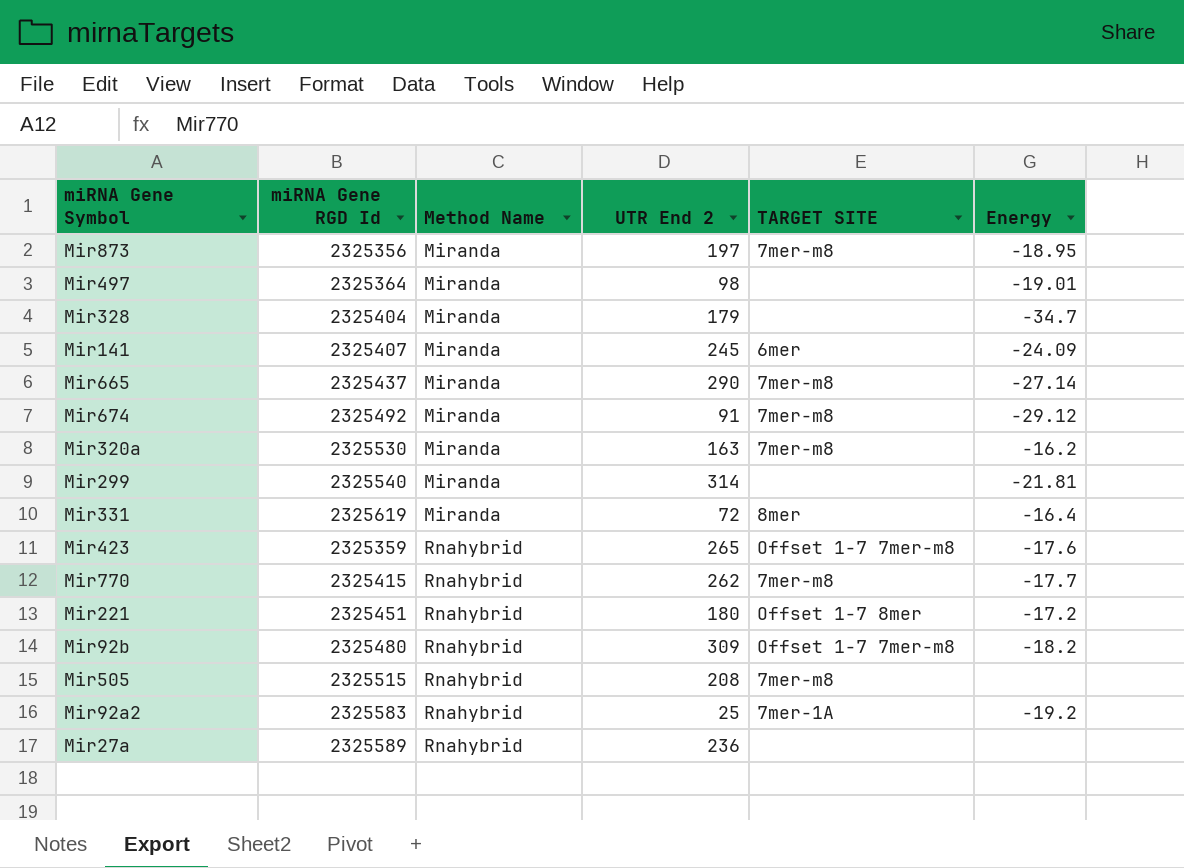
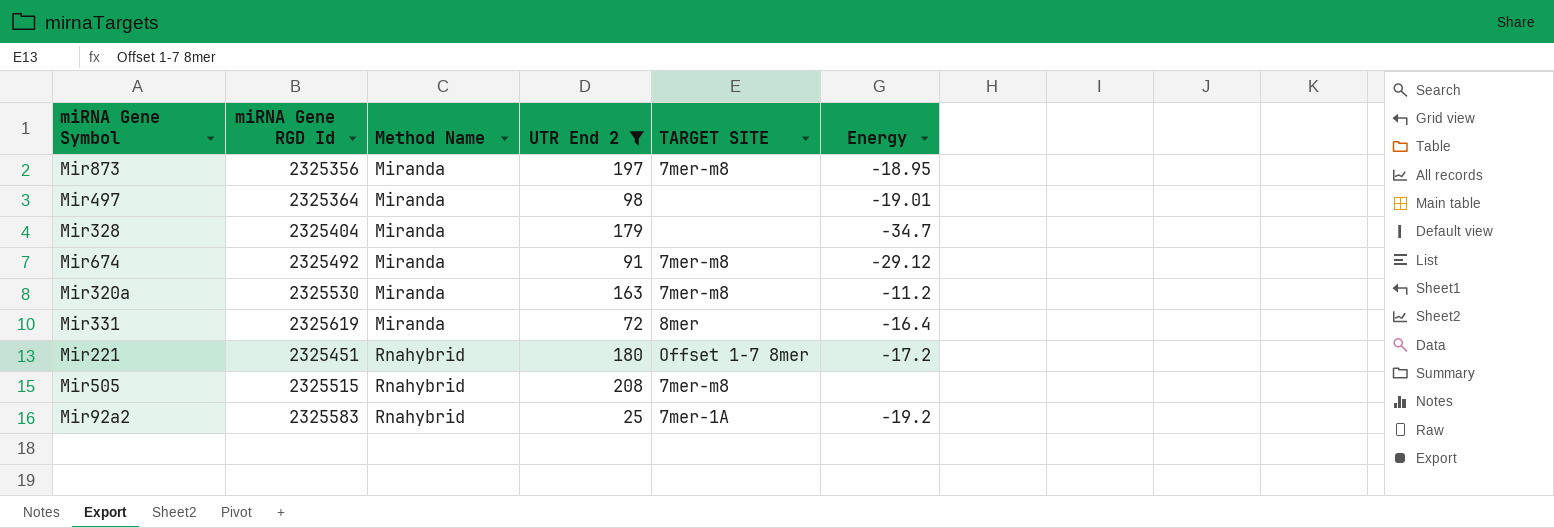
filter: none -> UTR End 2 <= 208
Mir320a | Energy: -16.2 -> -11.2

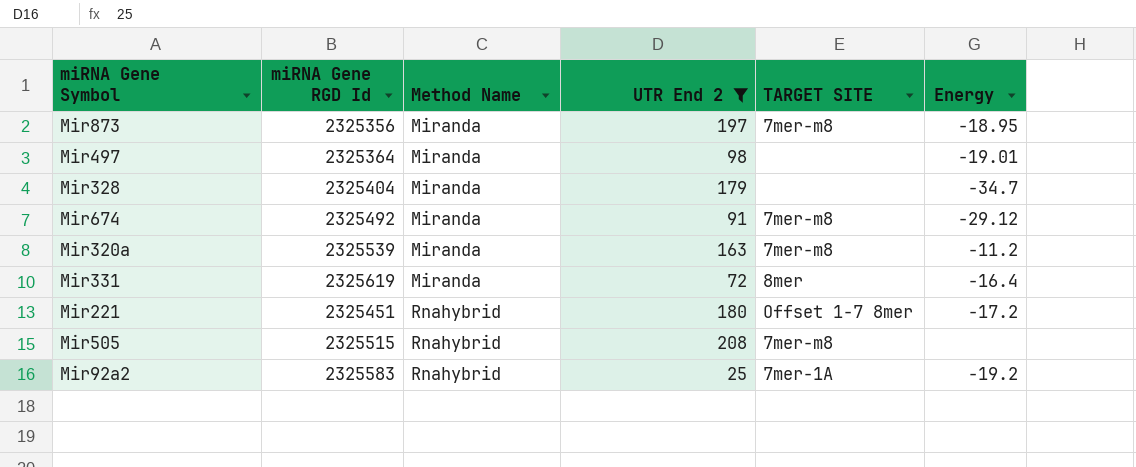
Mir320a | miRNA Gene RGD Id: 2325530 -> 2325539

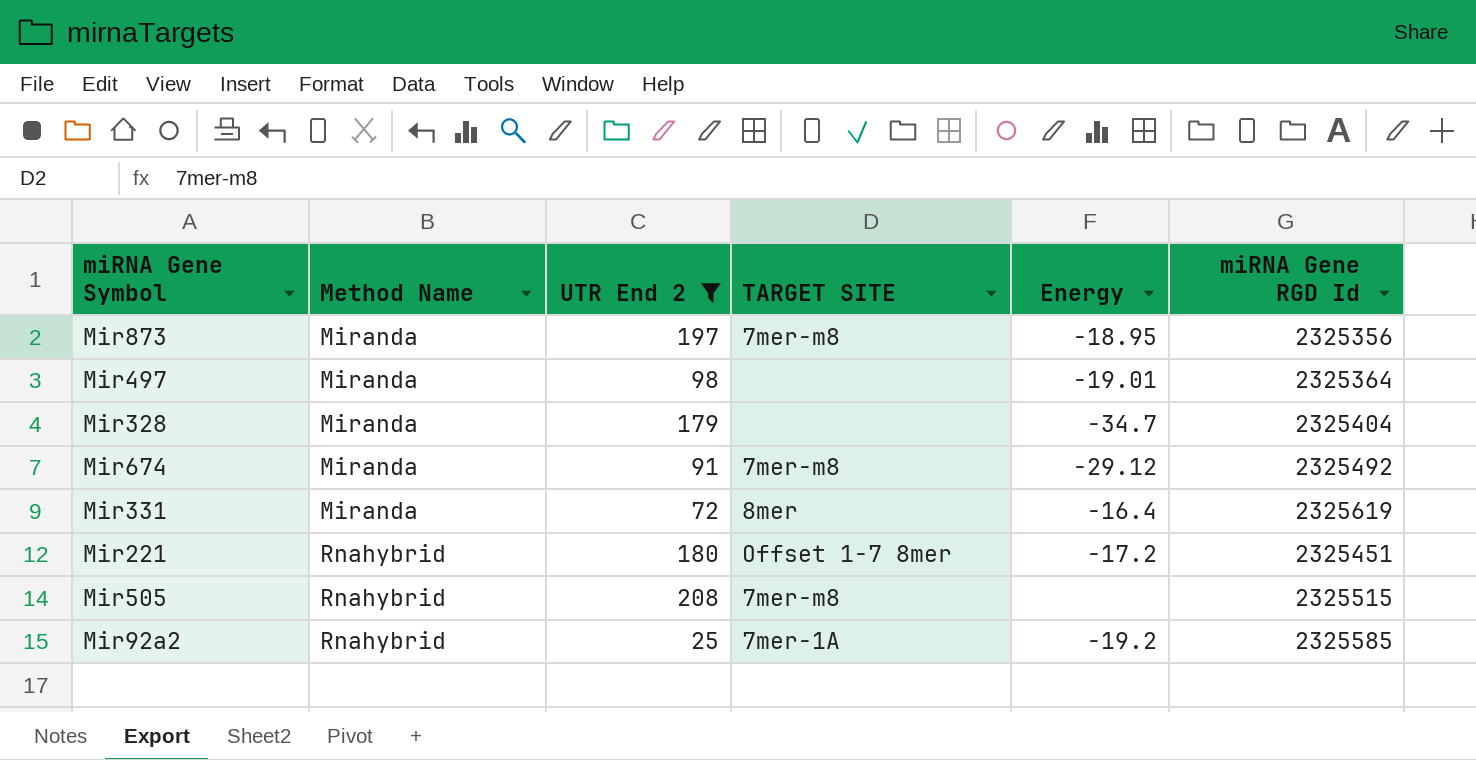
column miRNA Gene RGD Id | position: 2 -> 6
row Mir320a: 2325539 | Miranda | 163 | 7mer-m8 | -11.2 -> none
Mir92a2 | miRNA Gene RGD Id: 2325583 -> 2325585

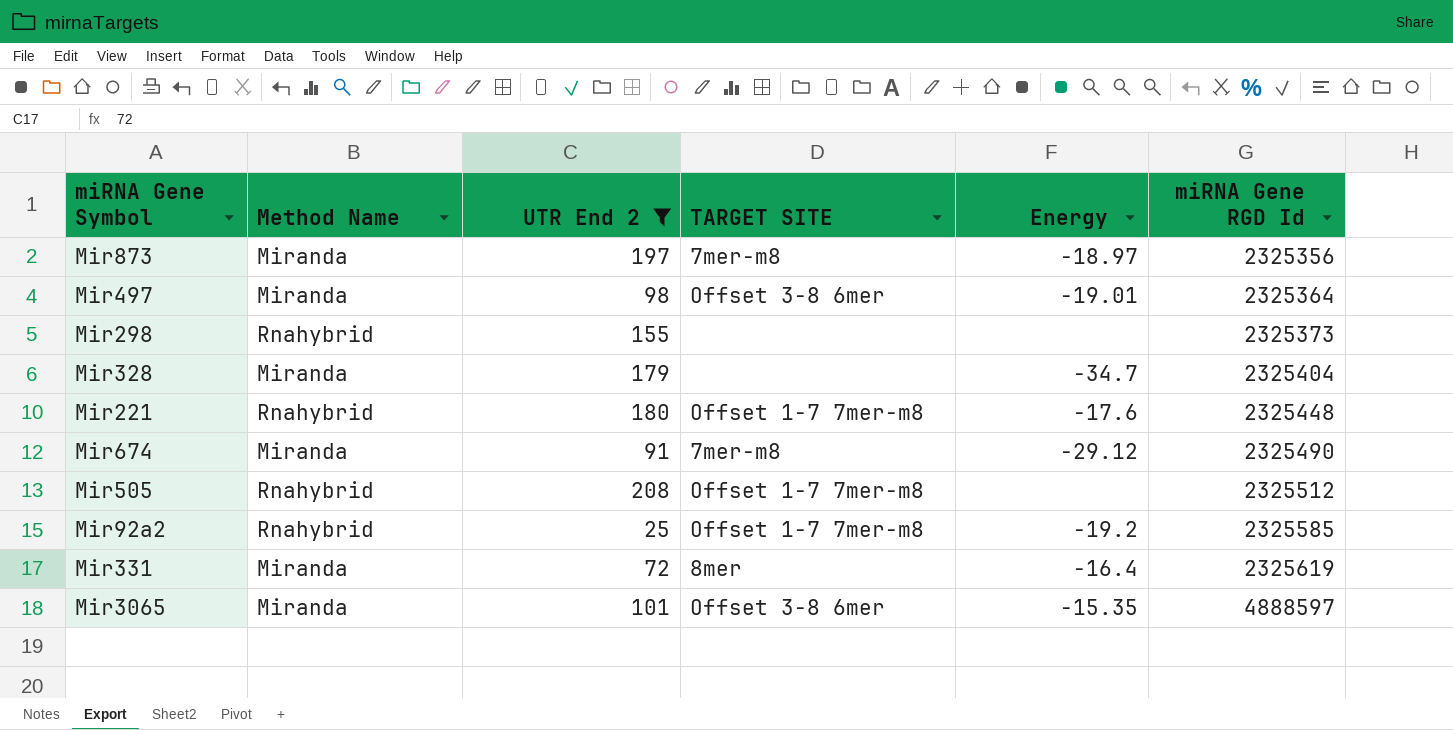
row order: Method Name ascending -> miRNA Gene RGD Id ascending
Mir873 | Energy: -18.95 -> -18.97
Mir497 | TARGET SITE: none -> Offset 3-8 6mer
row Mir298: none -> Rnahybrid | 155 | none | none | 2325373
Mir221 | TARGET SITE: Offset 1-7 8mer -> Offset 1-7 7mer-m8
Mir221 | Energy: -17.2 -> -17.6
Mir221 | miRNA Gene RGD Id: 2325451 -> 2325448
Mir674 | miRNA Gene RGD Id: 2325492 -> 2325490
Mir505 | TARGET SITE: 7mer-m8 -> Offset 1-7 7mer-m8
Mir505 | miRNA Gene RGD Id: 2325515 -> 2325512
Mir92a2 | TARGET SITE: 7mer-1A -> Offset 1-7 7mer-m8
row Mir3065: none -> Miranda | 101 | Offset 3-8 6mer | -15.35 | 4888597

